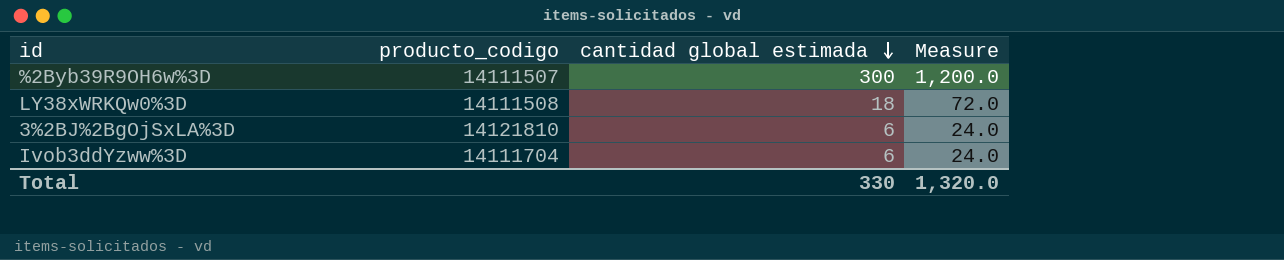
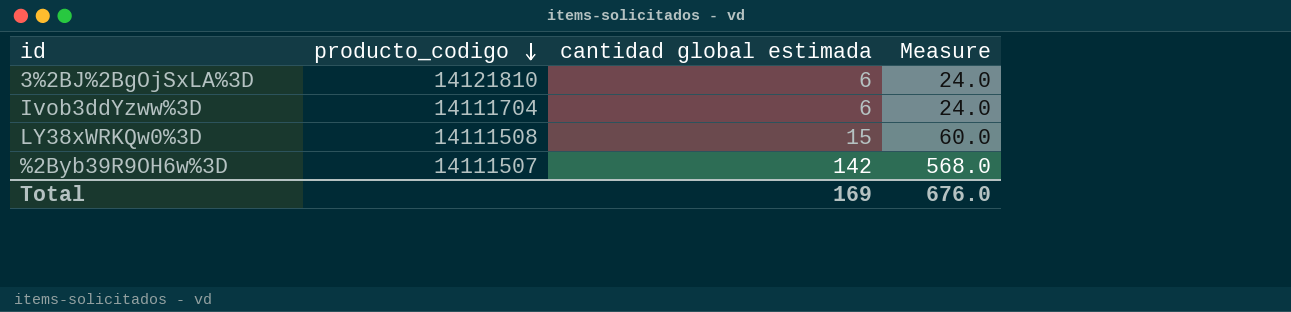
row order: cantidad global estimada descending -> producto_codigo descending
LY38xWRKQw0%3D | cantidad global estimada: 18 -> 15
LY38xWRKQw0%3D | Measure: 72.0 -> 60.0
%2Byb39R9OH6w%3D | cantidad global estimada: 300 -> 142
%2Byb39R9OH6w%3D | Measure: 1,200.0 -> 568.0
Total | cantidad global estimada: 330 -> 169
Total | Measure: 1,320.0 -> 676.0

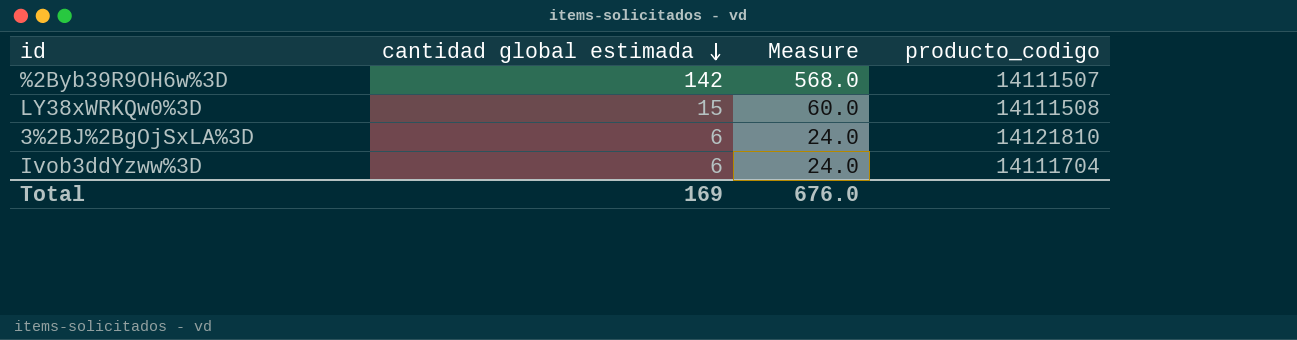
row order: producto_codigo descending -> cantidad global estimada descending
column producto_codigo | position: 2 -> 4

